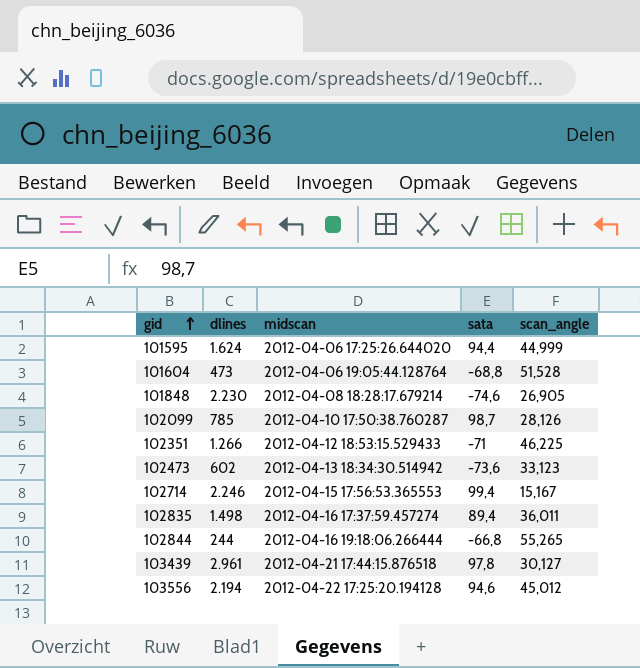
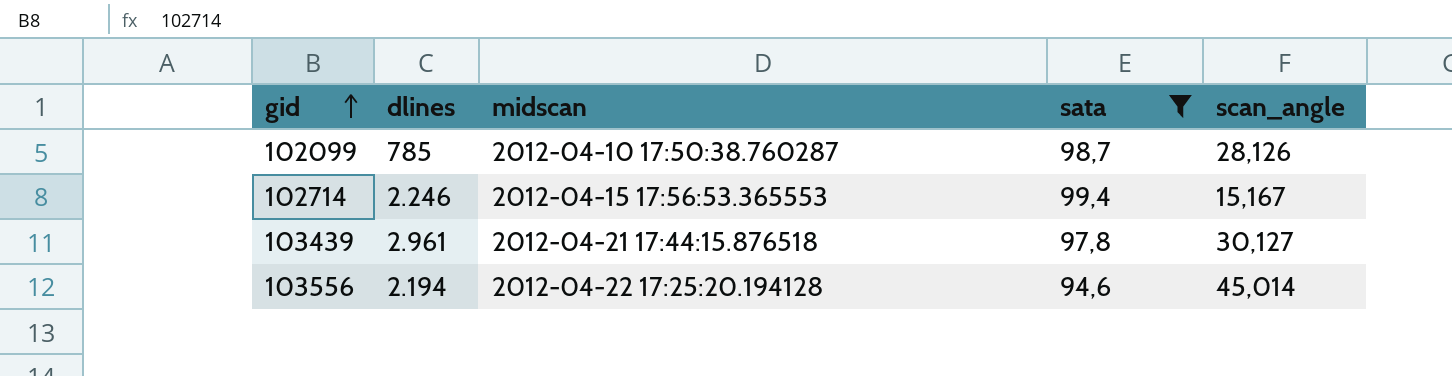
filter: none -> sata >= 94,6
103556 | scan_angle: 45,012 -> 45,014

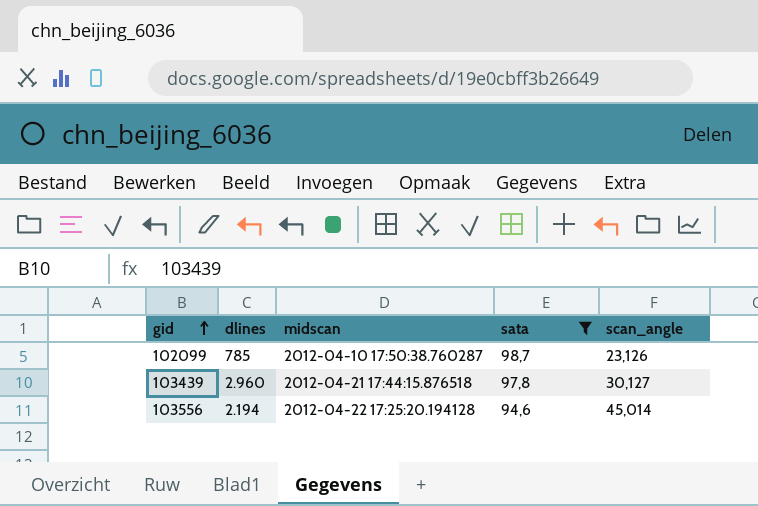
row 102714: 2.246 | 2012-04-15 17:56:53.365553 | 99,4 | 15,167 -> none
102099 | scan_angle: 28,126 -> 23,126
103439 | dlines: 2.961 -> 2.960

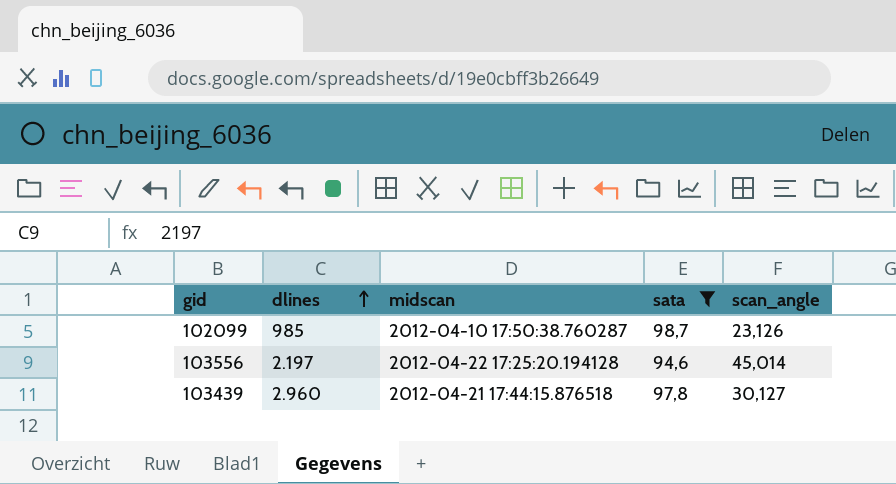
row order: gid ascending -> dlines ascending
102099 | dlines: 785 -> 985
103556 | dlines: 2.194 -> 2.197

